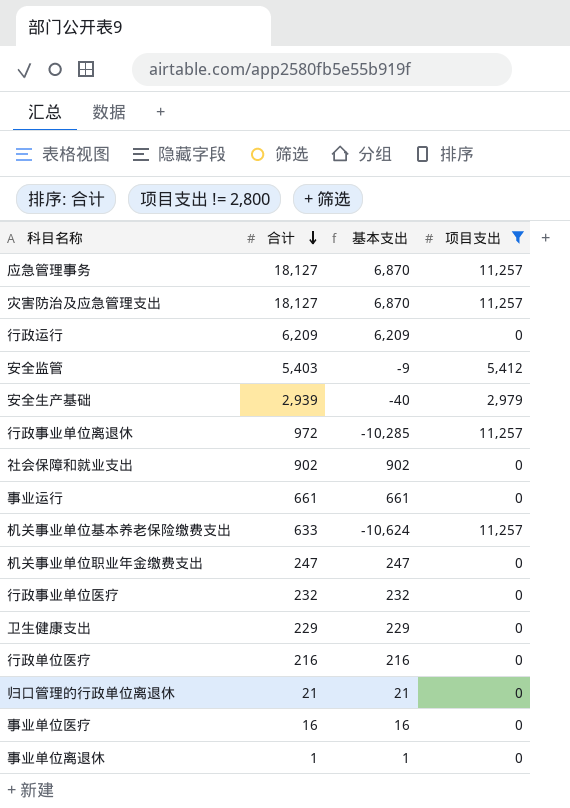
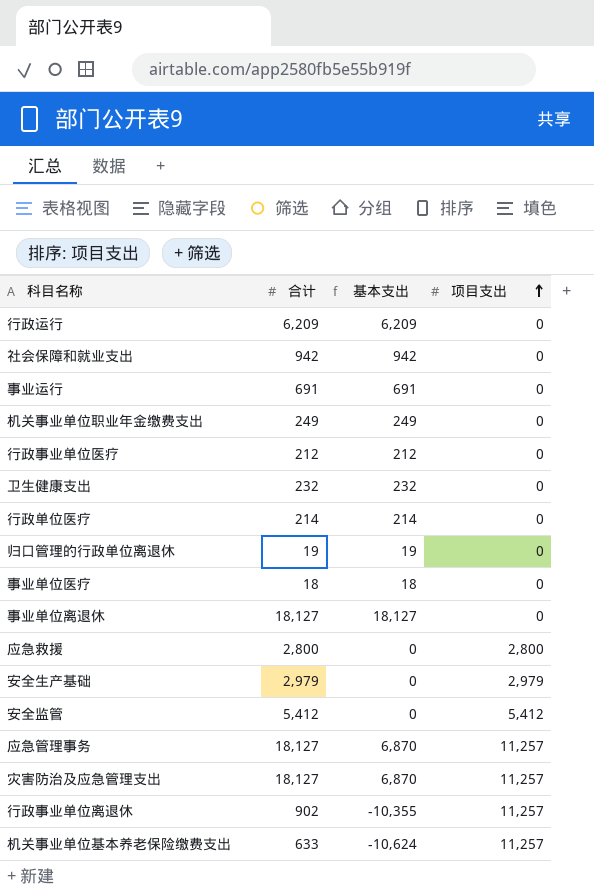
filter: 项目支出 != 2,800 -> none
row order: 合计 descending -> 项目支出 ascending
社会保障和就业支出 | 合计: 902 -> 942
社会保障和就业支出 | 基本支出: 902 -> 942
事业运行 | 合计: 661 -> 691
事业运行 | 基本支出: 661 -> 691
机关事业单位职业年金缴费支出 | 合计: 247 -> 249
机关事业单位职业年金缴费支出 | 基本支出: 247 -> 249
行政事业单位医疗 | 合计: 232 -> 212
行政事业单位医疗 | 基本支出: 232 -> 212
卫生健康支出 | 合计: 229 -> 232
卫生健康支出 | 基本支出: 229 -> 232
行政单位医疗 | 合计: 216 -> 214
行政单位医疗 | 基本支出: 216 -> 214
归口管理的行政单位离退休 | 合计: 21 -> 19
归口管理的行政单位离退休 | 基本支出: 21 -> 19
事业单位医疗 | 合计: 16 -> 18
事业单位医疗 | 基本支出: 16 -> 18
事业单位离退休 | 合计: 1 -> 18,127
事业单位离退休 | 基本支出: 1 -> 18,127
安全生产基础 | 合计: 2,939 -> 2,979
安全生产基础 | 基本支出: -40 -> 0
安全监管 | 合计: 5,403 -> 5,412
安全监管 | 基本支出: -9 -> 0
行政事业单位离退休 | 合计: 972 -> 902
行政事业单位离退休 | 基本支出: -10,285 -> -10,355

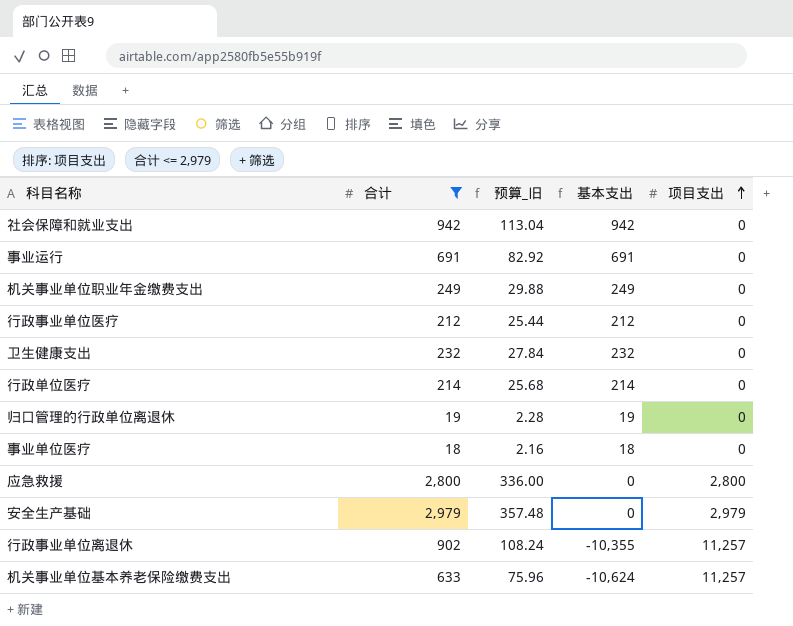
filter: none -> 合计 <= 2,979
column 预算_旧 | formula: none -> [合计] * 0.12

